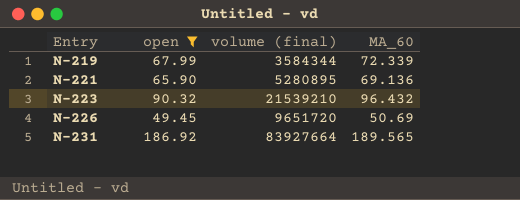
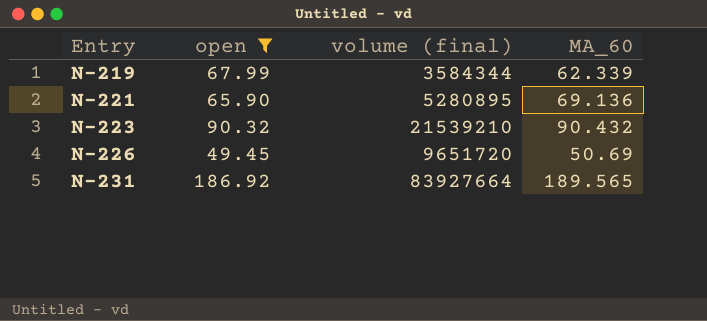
N-219 | MA_60: 72.339 -> 62.339
N-223 | MA_60: 96.432 -> 90.432

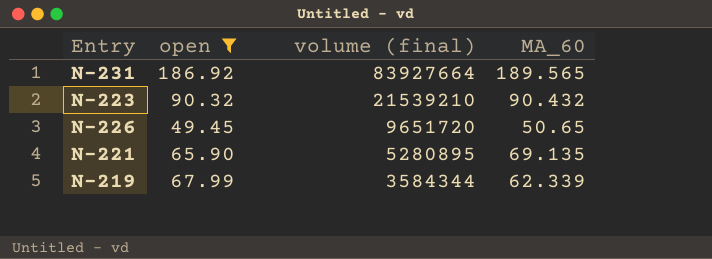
row order: Entry ascending -> volume (final) descending
N-226 | MA_60: 50.69 -> 50.65
N-221 | MA_60: 69.136 -> 69.135

